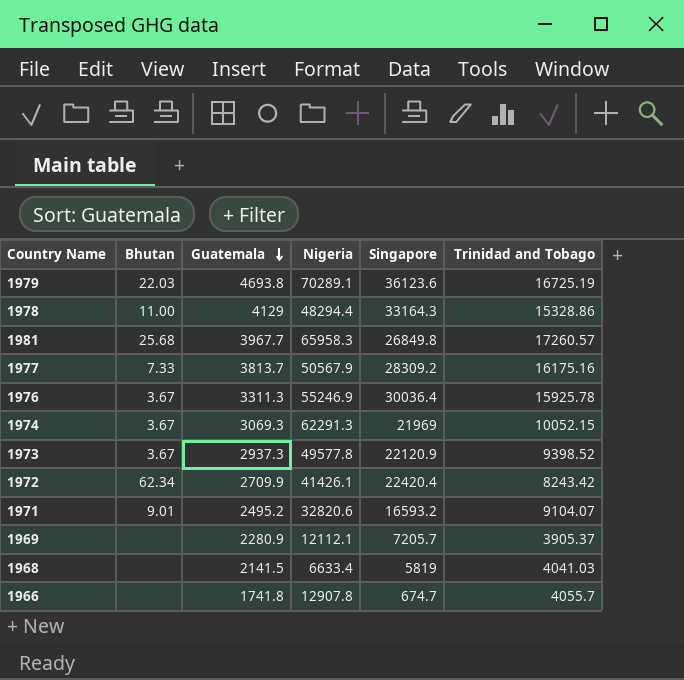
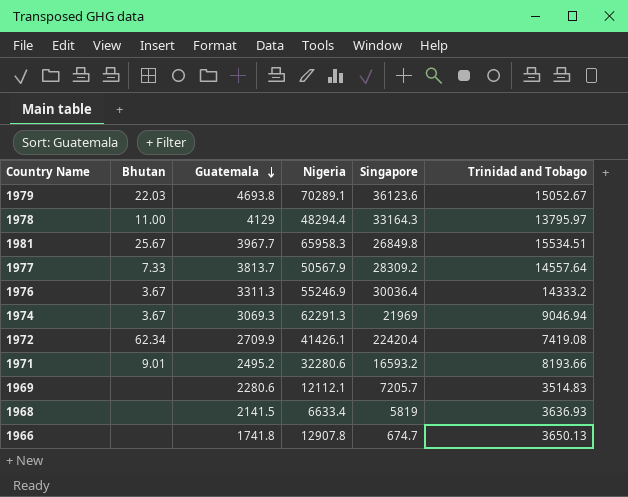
row 1973: 3.67 | 2937.3 | 49577.8 | 22120.9 | 9398.52 -> none
1979 | Trinidad and Tobago: 16725.19 -> 15052.67
1978 | Trinidad and Tobago: 15328.86 -> 13795.97
1981 | Bhutan: 25.68 -> 25.67
1981 | Trinidad and Tobago: 17260.57 -> 15534.51
1977 | Trinidad and Tobago: 16175.16 -> 14557.64
1976 | Trinidad and Tobago: 15925.78 -> 14333.2
1974 | Trinidad and Tobago: 10052.15 -> 9046.94
1972 | Trinidad and Tobago: 8243.42 -> 7419.08
1971 | Nigeria: 32820.6 -> 32280.6
1971 | Trinidad and Tobago: 9104.07 -> 8193.66
1969 | Guatemala: 2280.9 -> 2280.6
1969 | Trinidad and Tobago: 3905.37 -> 3514.83
1968 | Trinidad and Tobago: 4041.03 -> 3636.93
1966 | Trinidad and Tobago: 4055.7 -> 3650.13

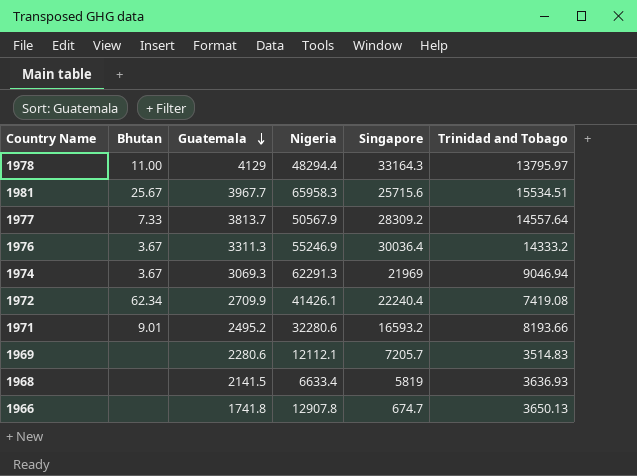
row 1979: 22.03 | 4693.8 | 70289.1 | 36123.6 | 15052.67 -> none
1981 | Singapore: 26849.8 -> 25715.6
1972 | Singapore: 22420.4 -> 22240.4

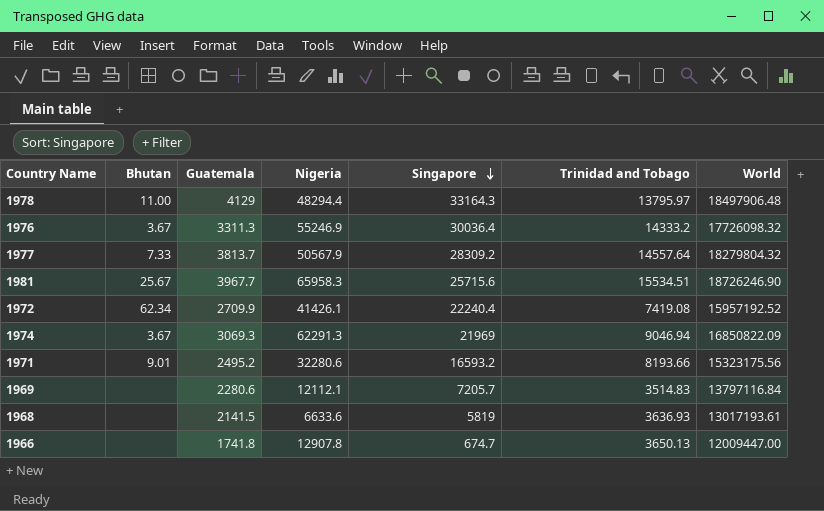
row order: Guatemala descending -> Singapore descending
column World | position: none -> 7
1968 | Nigeria: 6633.4 -> 6633.6

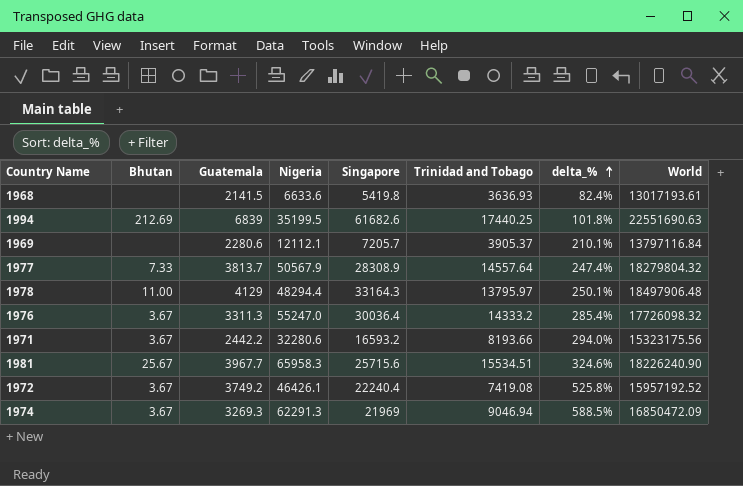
row order: Singapore descending -> delta_% ascending
column delta_% | formula: none -> ([Nigeria] - [Trinidad and Tobago]) / [Trinidad and Tobago]
row 1966: none | 1741.8 | 12907.8 | 674.7 | 3650.13 | 12009447.00 -> none
1968 | Singapore: 5819 -> 5419.8
row 1994: none -> 212.69 | 6839 | 35199.5 | 61682.6 | 17440.25 | 101.8% | 22551690.63
1969 | Trinidad and Tobago: 3514.83 -> 3905.37
1977 | Singapore: 28309.2 -> 28308.9
1976 | Nigeria: 55246.9 -> 55247.0
1971 | Bhutan: 9.01 -> 3.67
1971 | Guatemala: 2495.2 -> 2442.2
1981 | World: 18726246.90 -> 18226240.90
1972 | Bhutan: 62.34 -> 3.67
1972 | Guatemala: 2709.9 -> 3749.2
1972 | Nigeria: 41426.1 -> 46426.1
1974 | Guatemala: 3069.3 -> 3269.3
1974 | World: 16850822.09 -> 16850472.09

